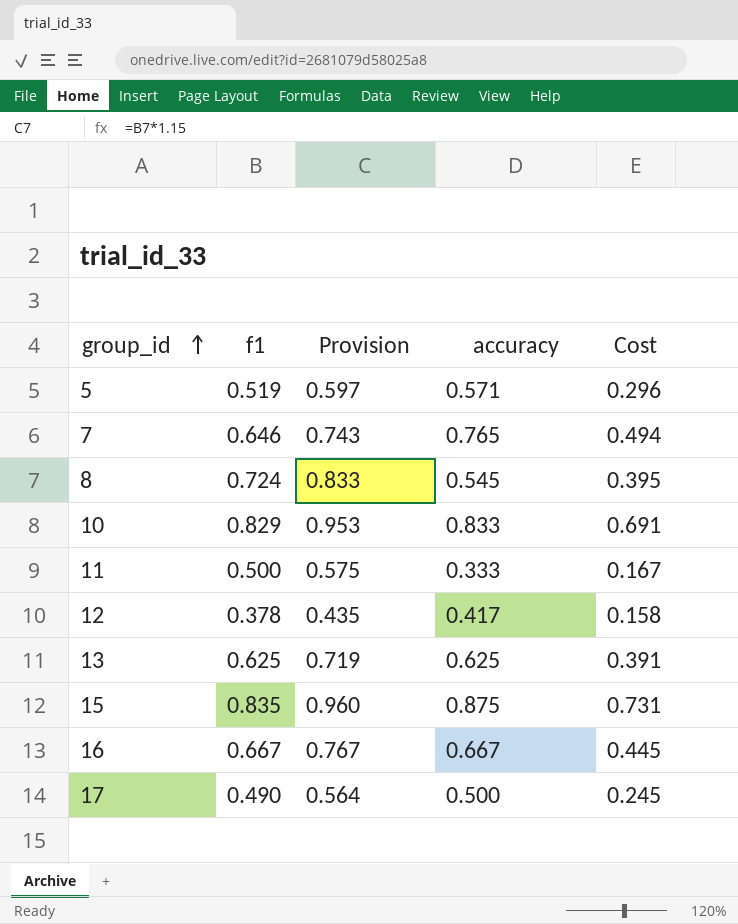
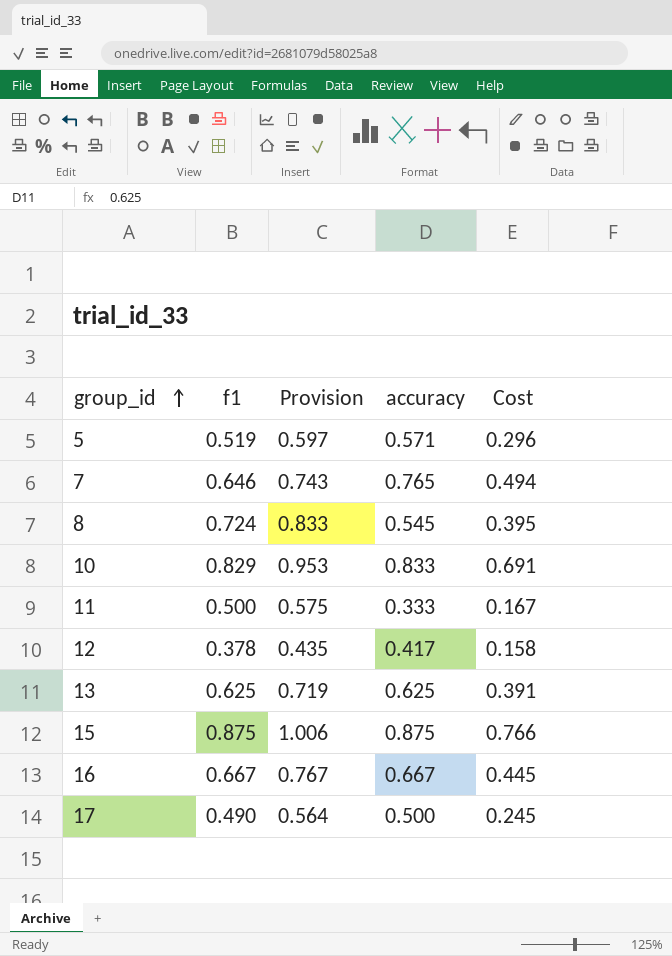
15 | f1: 0.835 -> 0.875
15 | Provision: 0.960 -> 1.006
15 | Cost: 0.731 -> 0.766

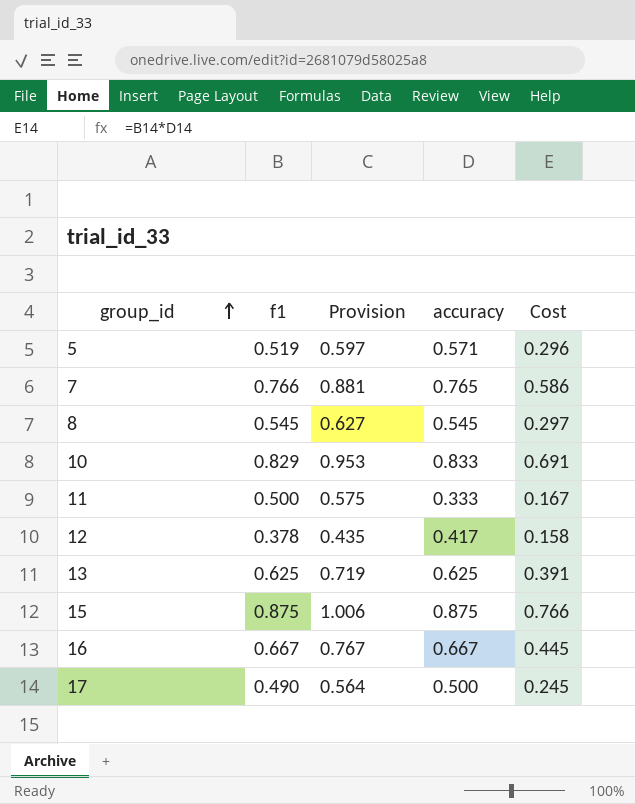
7 | f1: 0.646 -> 0.766
7 | Provision: 0.743 -> 0.881
7 | Cost: 0.494 -> 0.586
8 | f1: 0.724 -> 0.545
8 | Provision: 0.833 -> 0.627
8 | Cost: 0.395 -> 0.297

